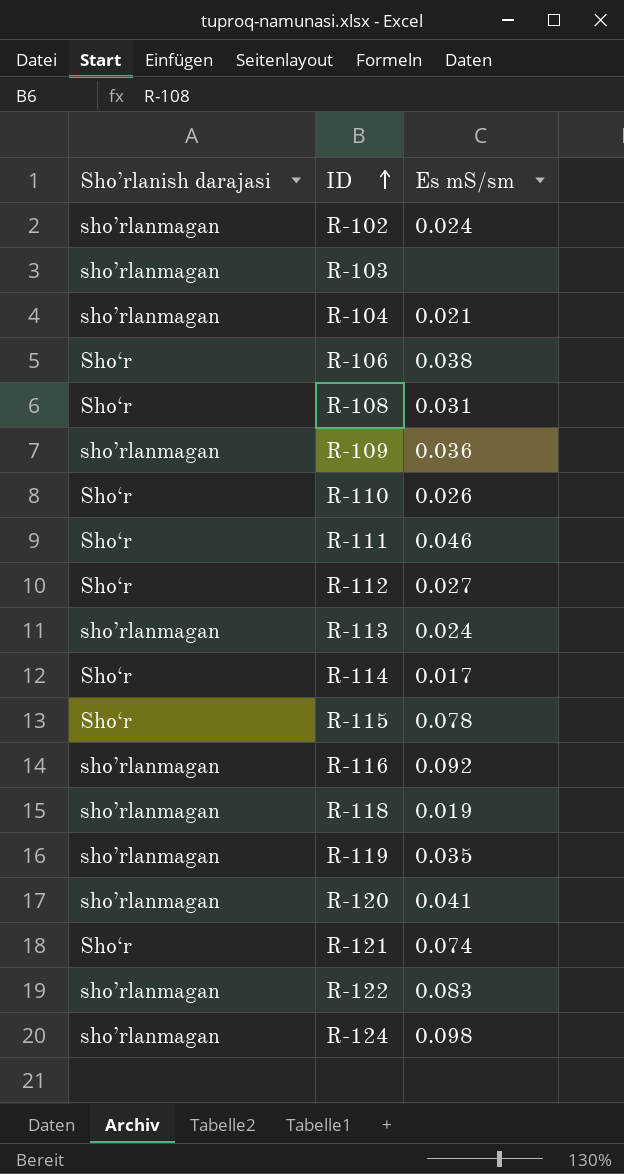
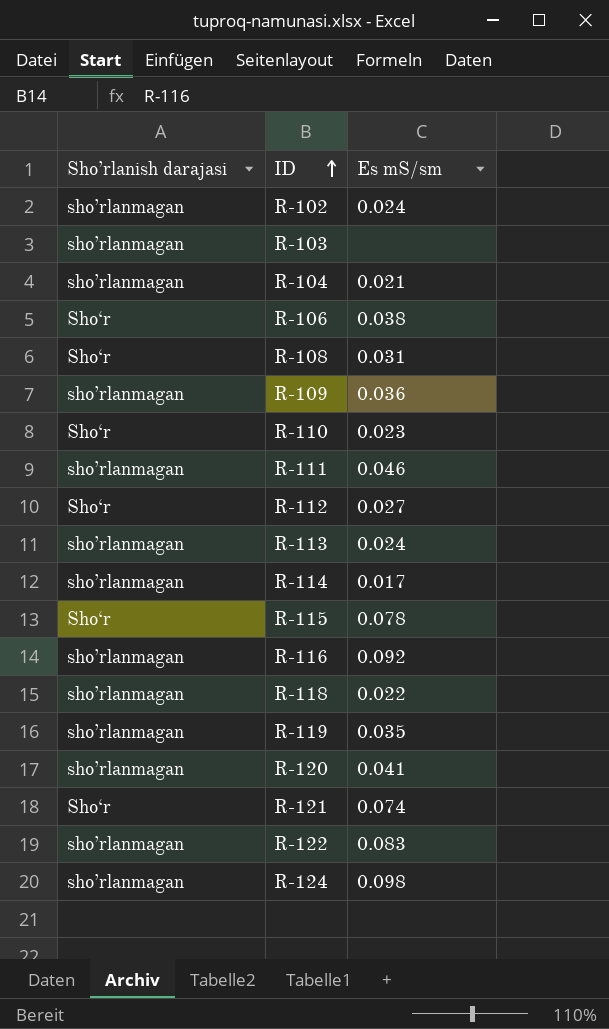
R-110 | Es mS/sm: 0.026 -> 0.023
R-111 | Sho’rlanish darajasi: Sho‘r -> sho’rlanmagan
R-114 | Sho’rlanish darajasi: Sho‘r -> sho’rlanmagan
R-118 | Es mS/sm: 0.019 -> 0.022

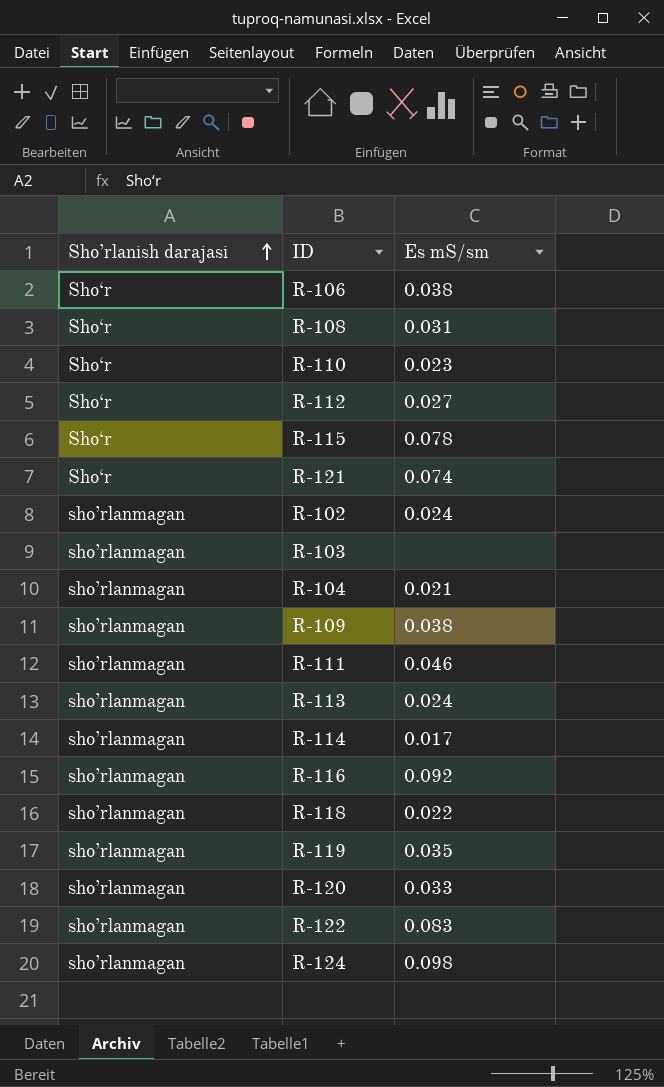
row order: ID ascending -> Sho’rlanish darajasi ascending
R-109 | Es mS/sm: 0.036 -> 0.038
R-120 | Es mS/sm: 0.041 -> 0.033

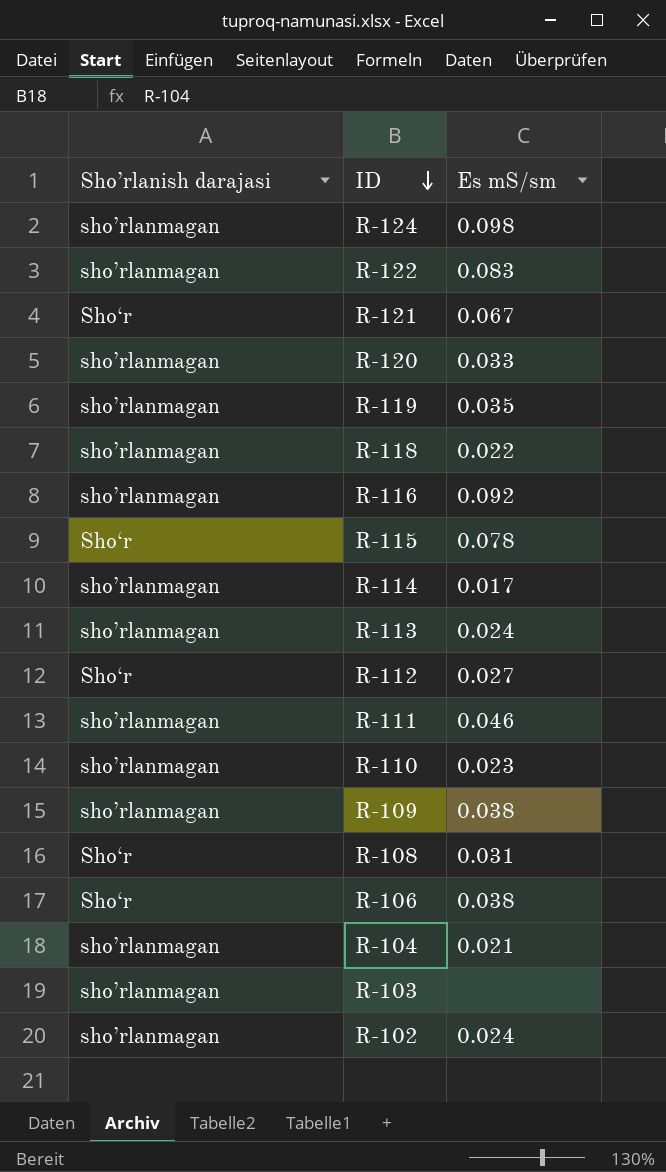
row order: Sho’rlanish darajasi ascending -> ID descending
R-121 | Es mS/sm: 0.074 -> 0.067
R-110 | Sho’rlanish darajasi: Sho‘r -> sho’rlanmagan

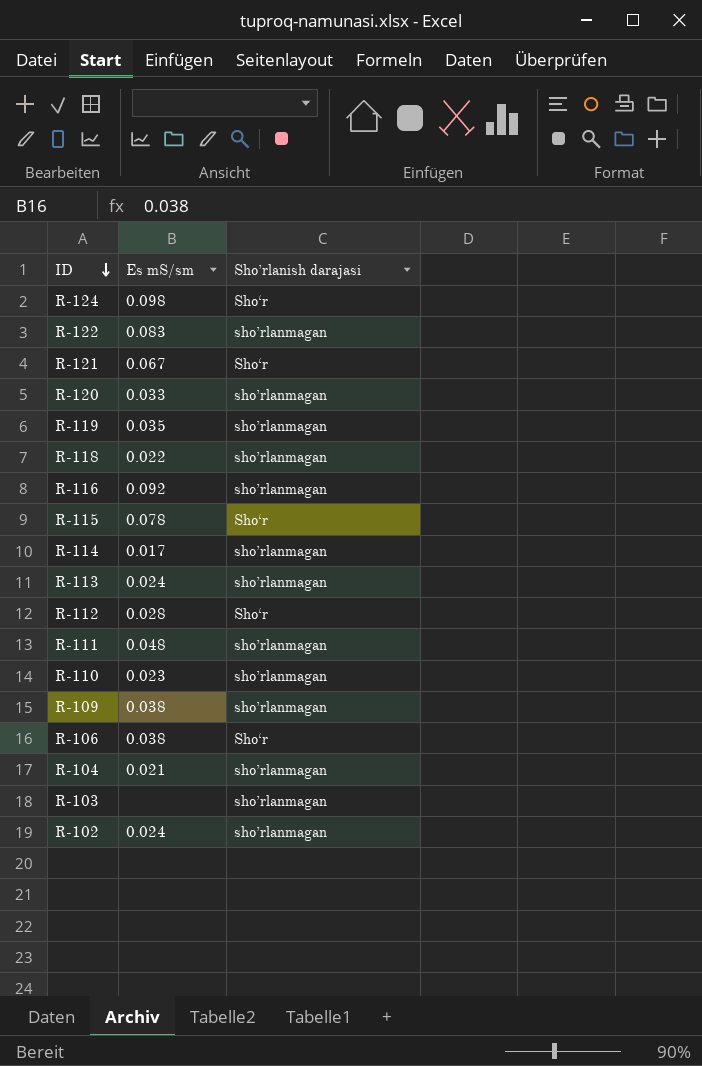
column Sho’rlanish darajasi | position: 1 -> 3
row R-108: Sho‘r | 0.031 -> none
R-124 | Sho’rlanish darajasi: sho’rlanmagan -> Sho‘r
R-112 | Es mS/sm: 0.027 -> 0.028
R-111 | Es mS/sm: 0.046 -> 0.048

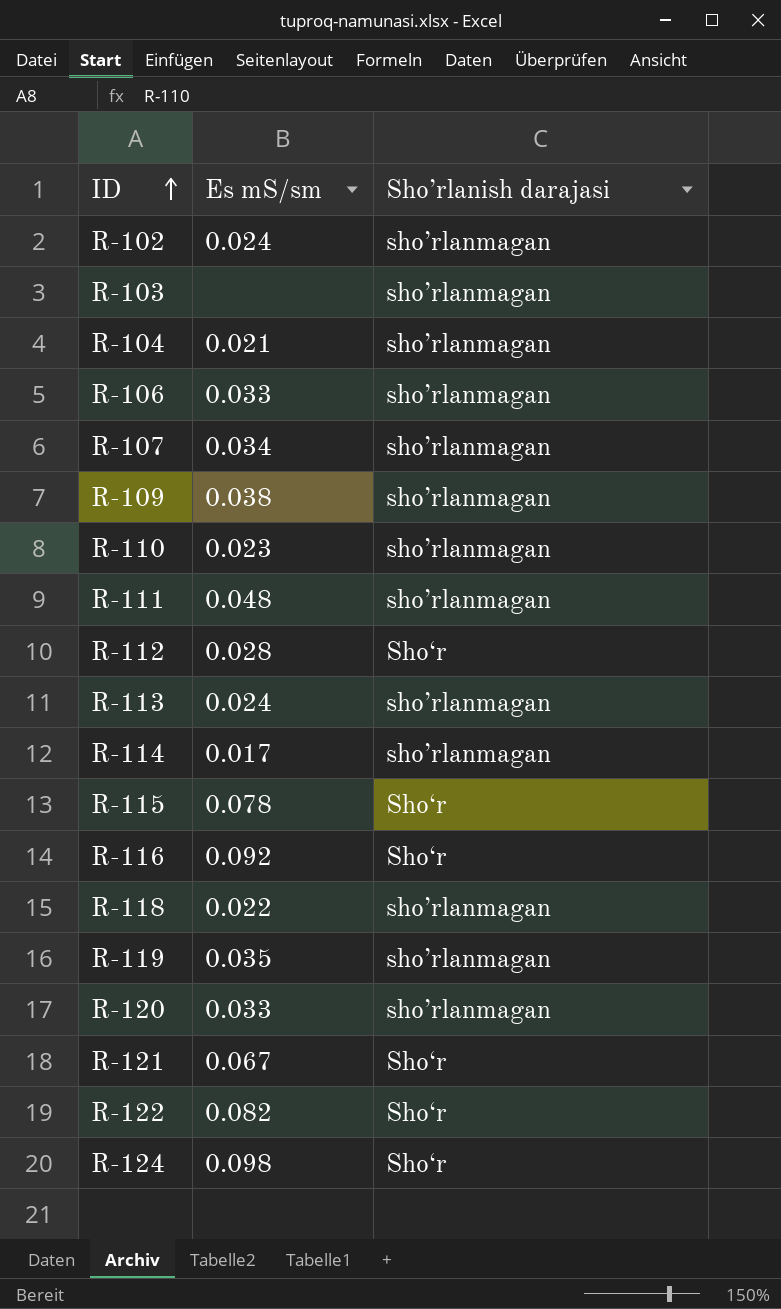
row order: ID descending -> ID ascending
R-106 | Es mS/sm: 0.038 -> 0.033
R-106 | Sho’rlanish darajasi: Sho‘r -> sho’rlanmagan
row R-107: none -> 0.034 | sho’rlanmagan
R-116 | Sho’rlanish darajasi: sho’rlanmagan -> Sho‘r
R-122 | Es mS/sm: 0.083 -> 0.082
R-122 | Sho’rlanish darajasi: sho’rlanmagan -> Sho‘r

